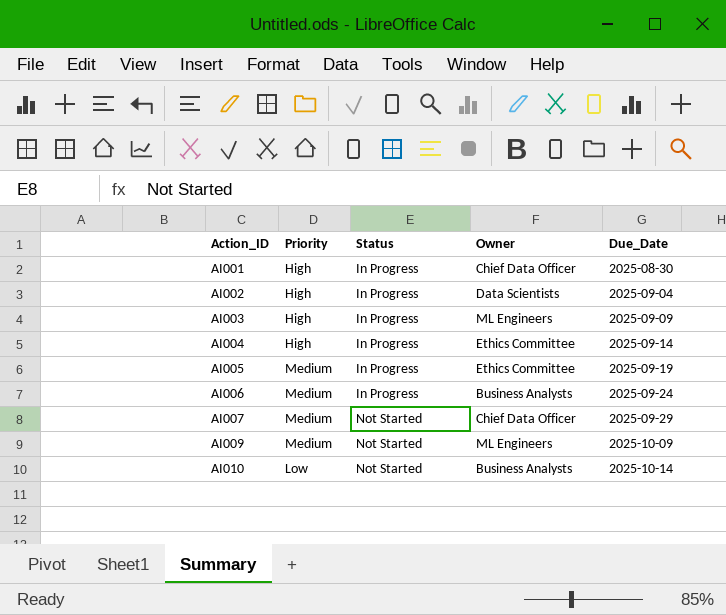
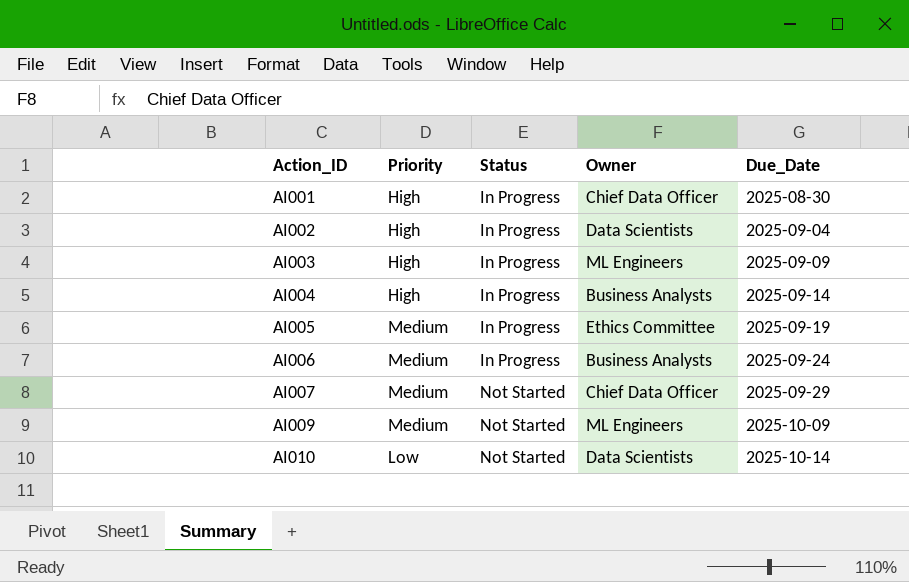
AI004 | Owner: Ethics Committee -> Business Analysts
AI010 | Owner: Business Analysts -> Data Scientists

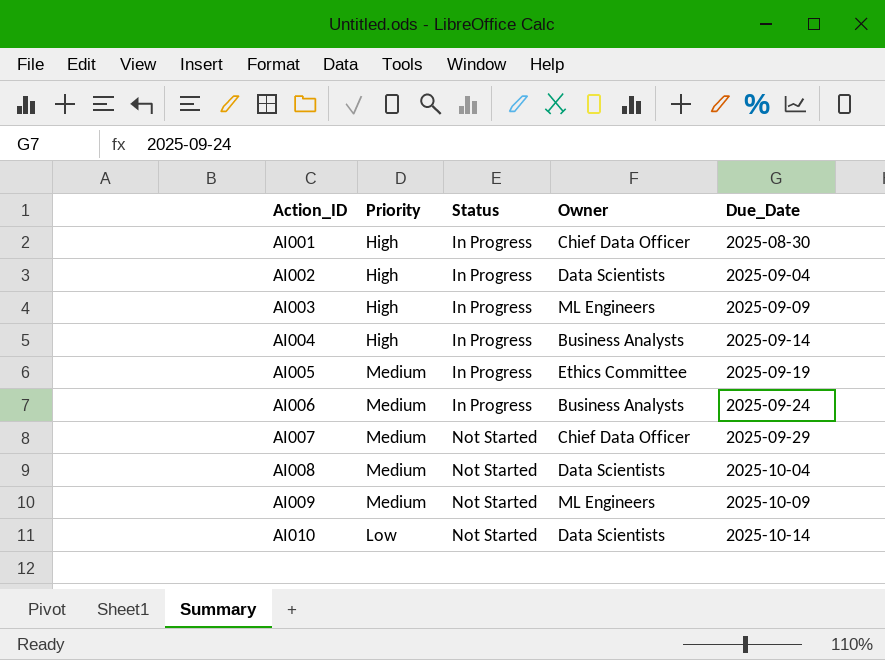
row AI008: none -> Medium | Not Started | Data Scientists | 2025-10-04

